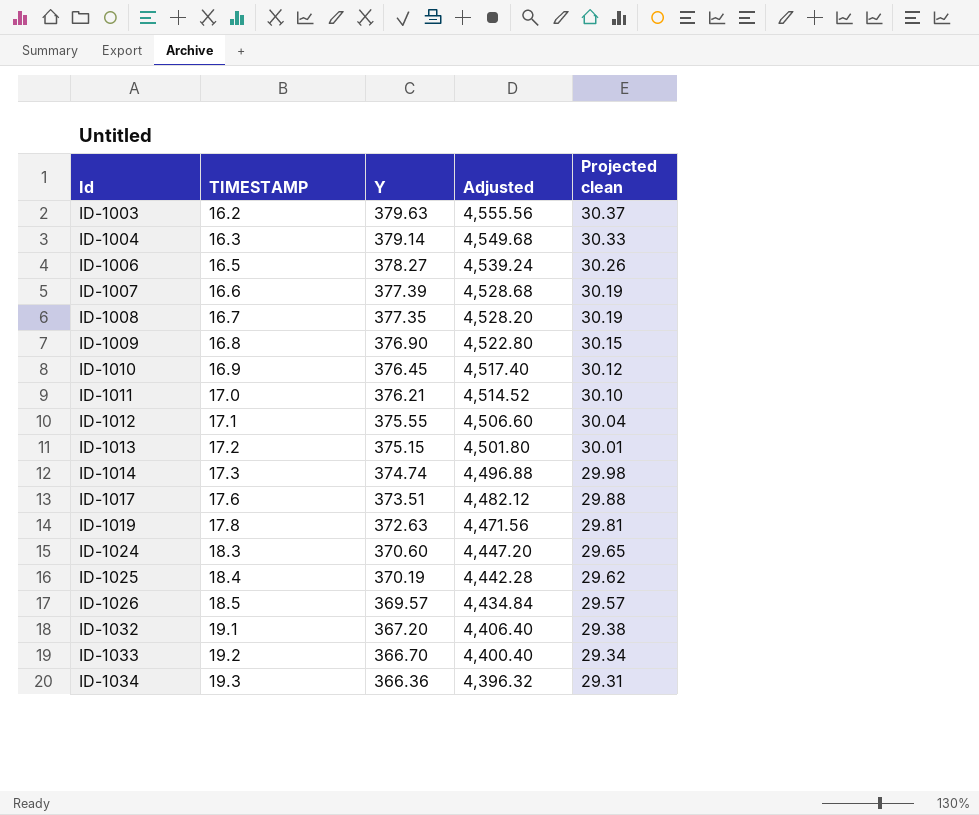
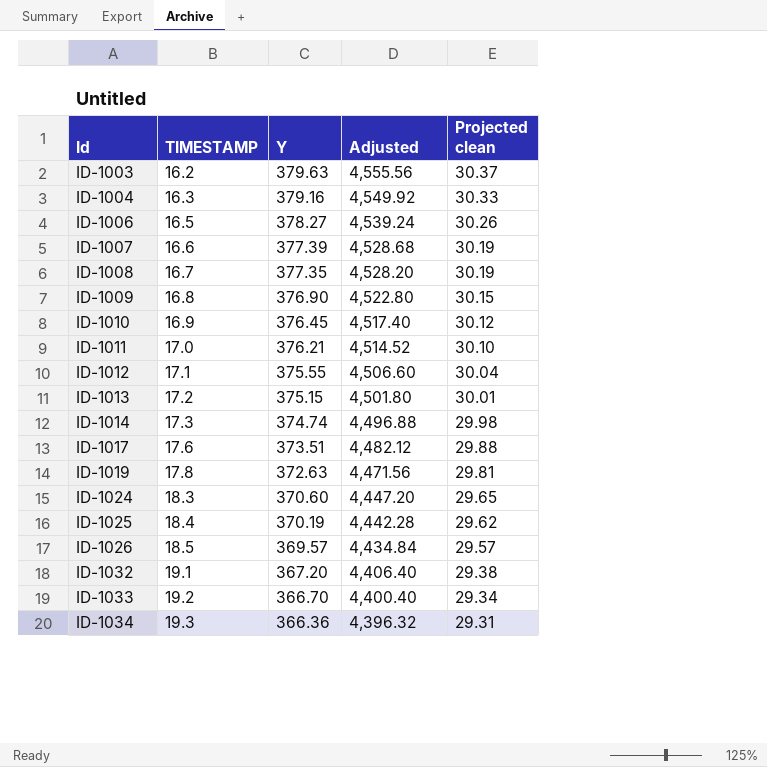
ID-1004 | Y: 379.14 -> 379.16
ID-1004 | Adjusted: 4,549.68 -> 4,549.92

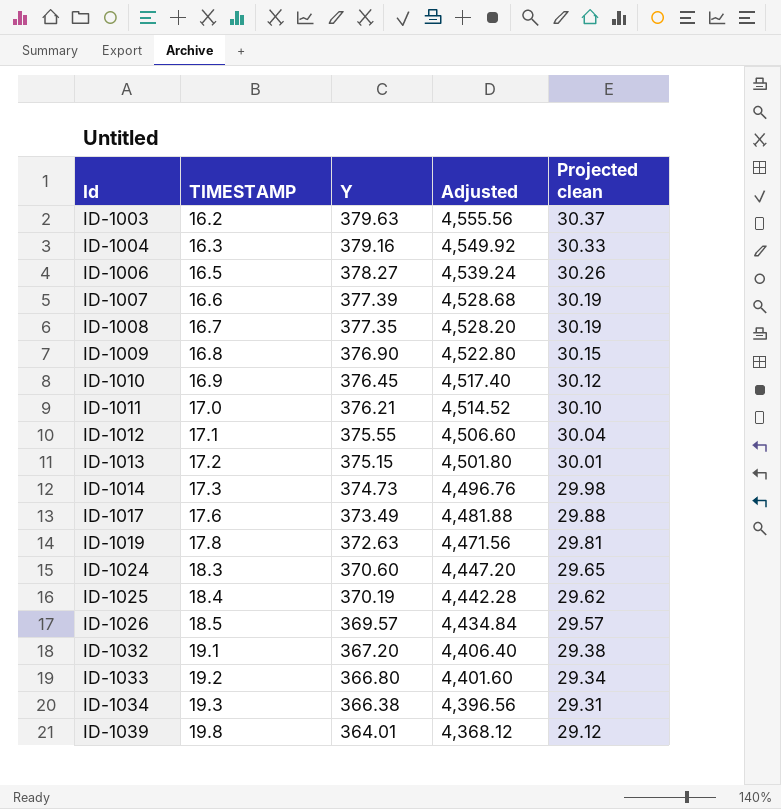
ID-1014 | Y: 374.74 -> 374.73
ID-1014 | Adjusted: 4,496.88 -> 4,496.76
ID-1017 | Y: 373.51 -> 373.49
ID-1017 | Adjusted: 4,482.12 -> 4,481.88
ID-1033 | Y: 366.70 -> 366.80
ID-1033 | Adjusted: 4,400.40 -> 4,401.60
ID-1034 | Y: 366.36 -> 366.38
ID-1034 | Adjusted: 4,396.32 -> 4,396.56
row ID-1039: none -> 19.8 | 364.01 | 4,368.12 | 29.12

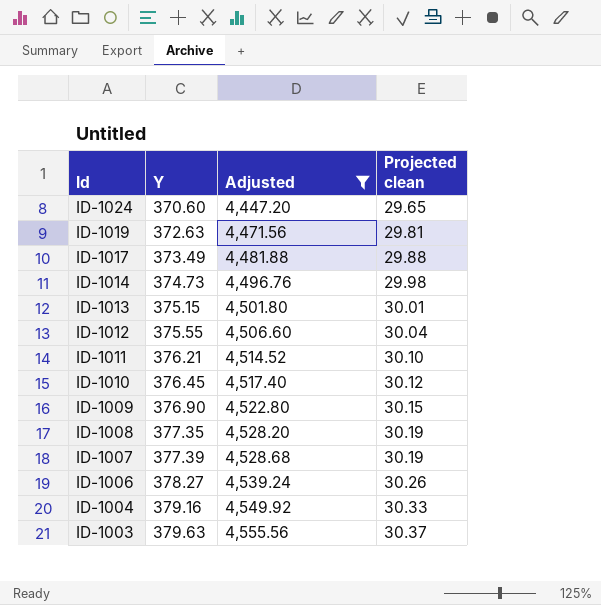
filter: none -> Adjusted >= 4,447.20
row order: Id ascending -> Id descending
column TIMESTAMP | position: 2 -> none

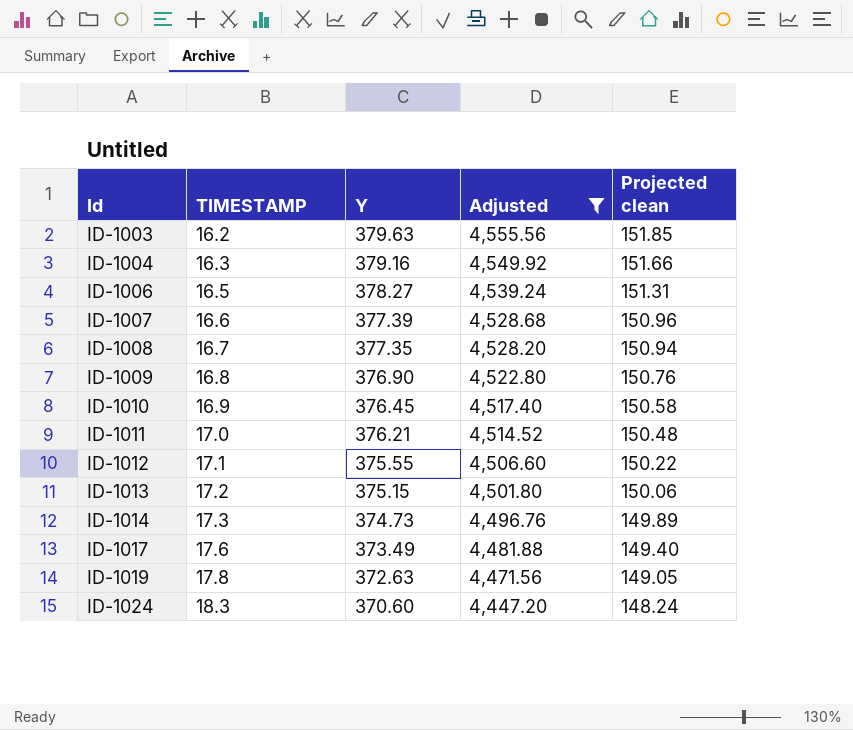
row order: Id descending -> Id ascending
column TIMESTAMP | position: none -> 2
column Projected clean | formula: [Y] * 0.08 -> [Y] * 0.4

